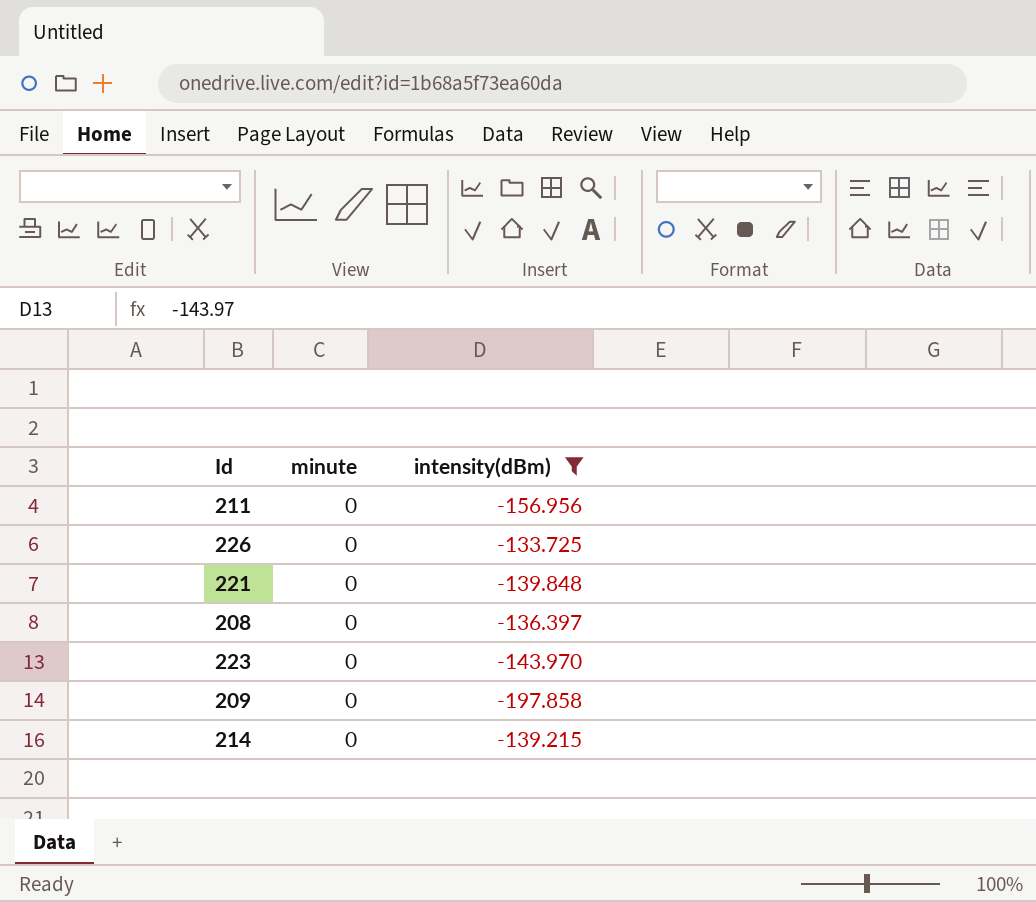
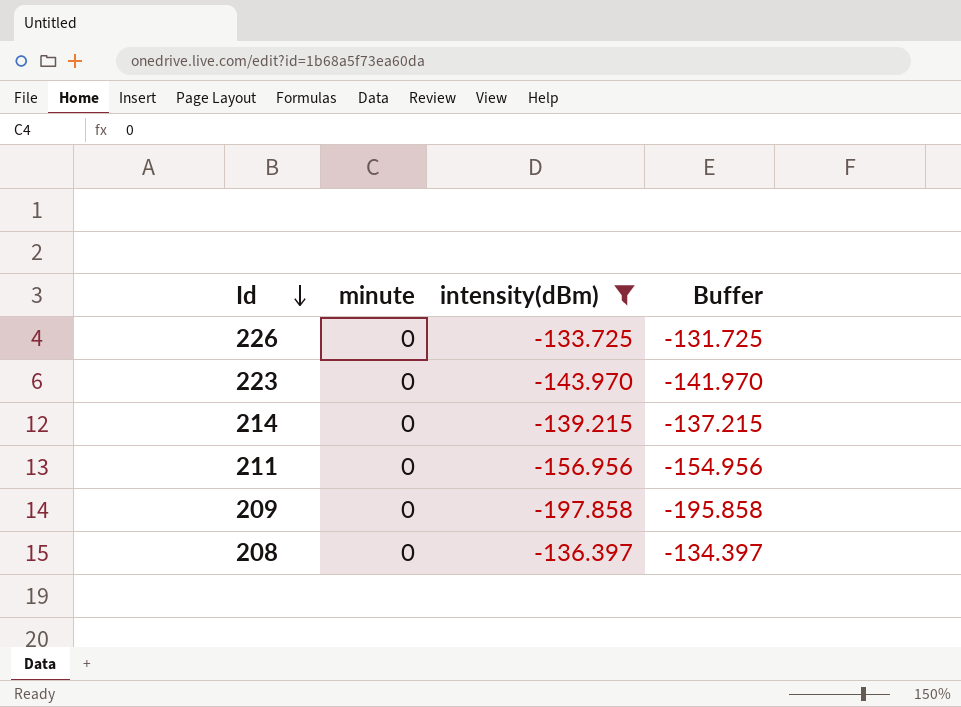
row order: none -> Id descending
column Buffer | formula: none -> [intensity(dBm)] + 2
row 221: 0 | -139.848 -> none

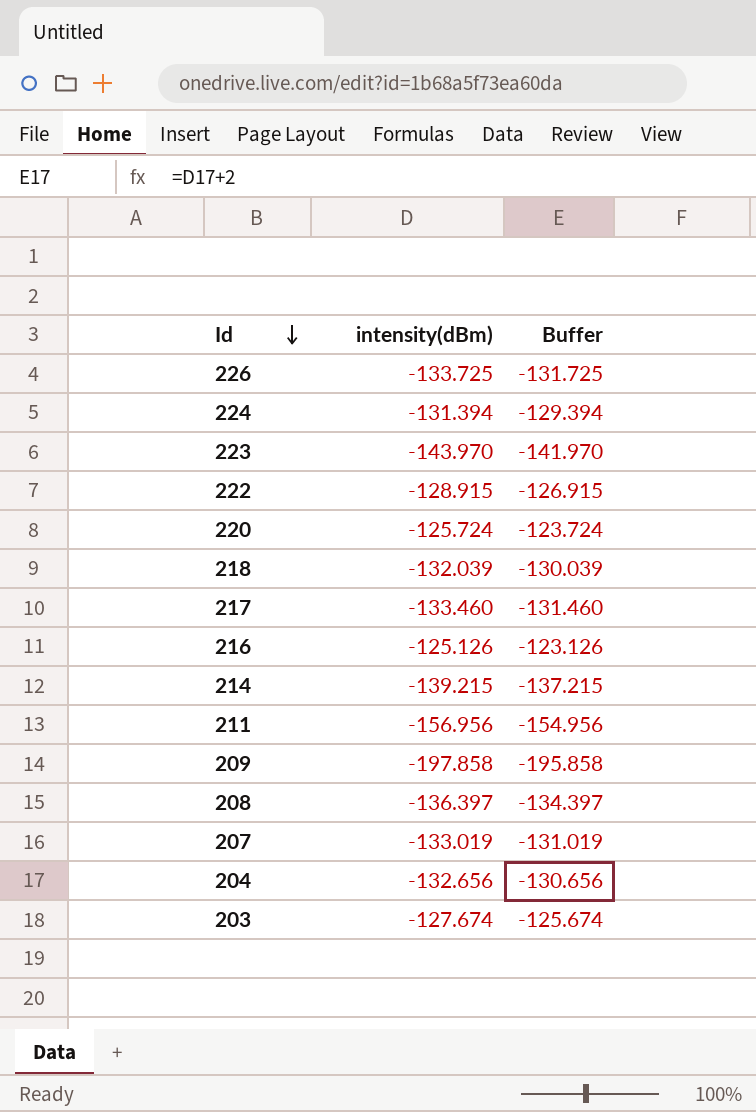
filter: intensity(dBm) <= -133.725 -> none
column minute | position: 2 -> none

